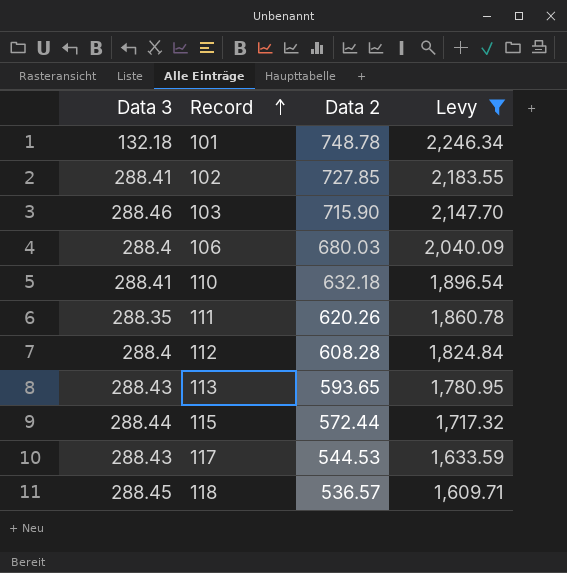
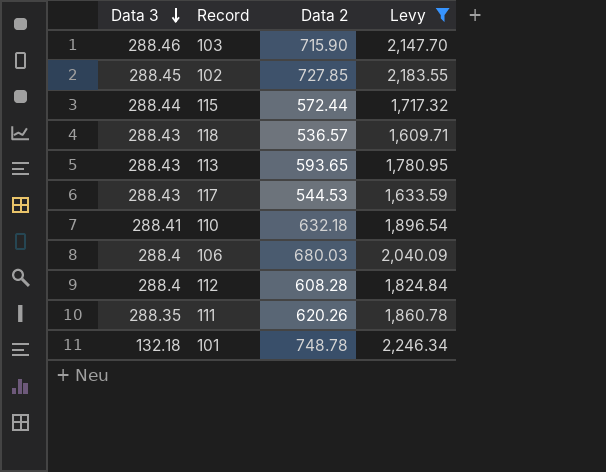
row order: Record ascending -> Data 3 descending
102 | Data 3: 288.41 -> 288.45
118 | Data 3: 288.45 -> 288.43

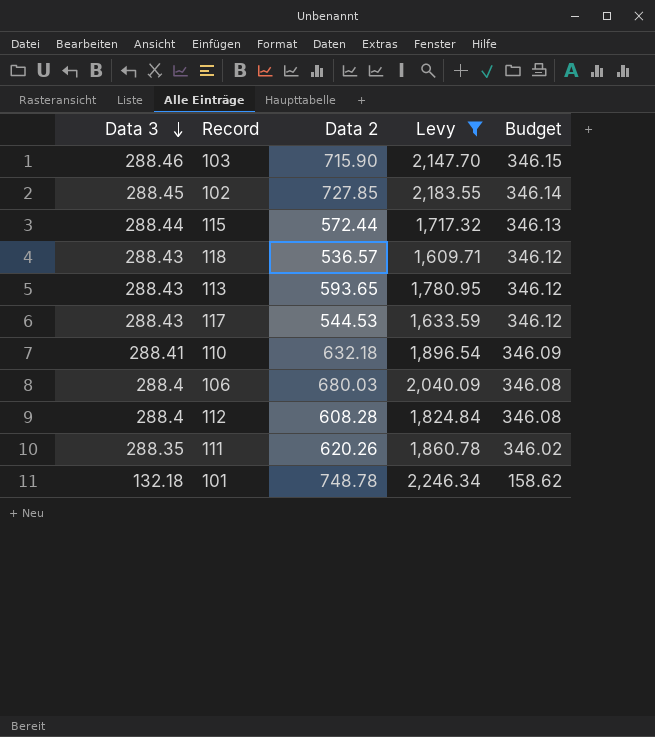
column Budget | formula: none -> [Data 3] * 1.2

